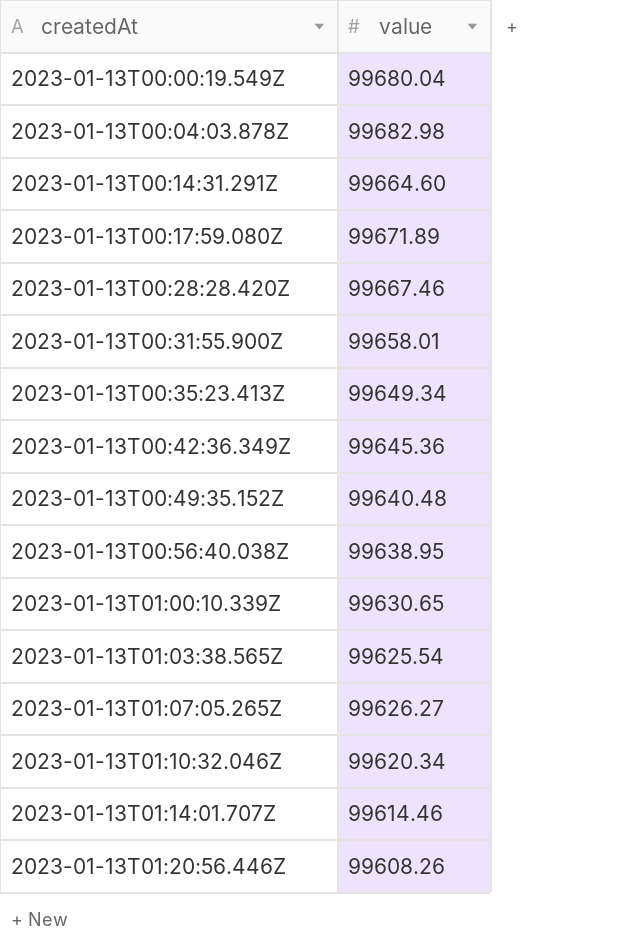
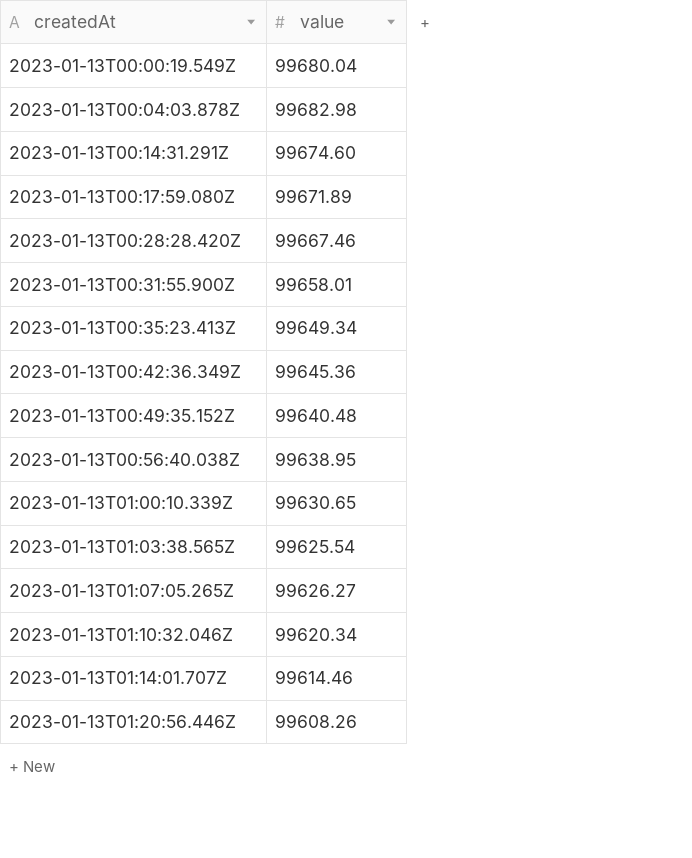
2023-01-13T00:14:31.291Z | value: 99664.60 -> 99674.60

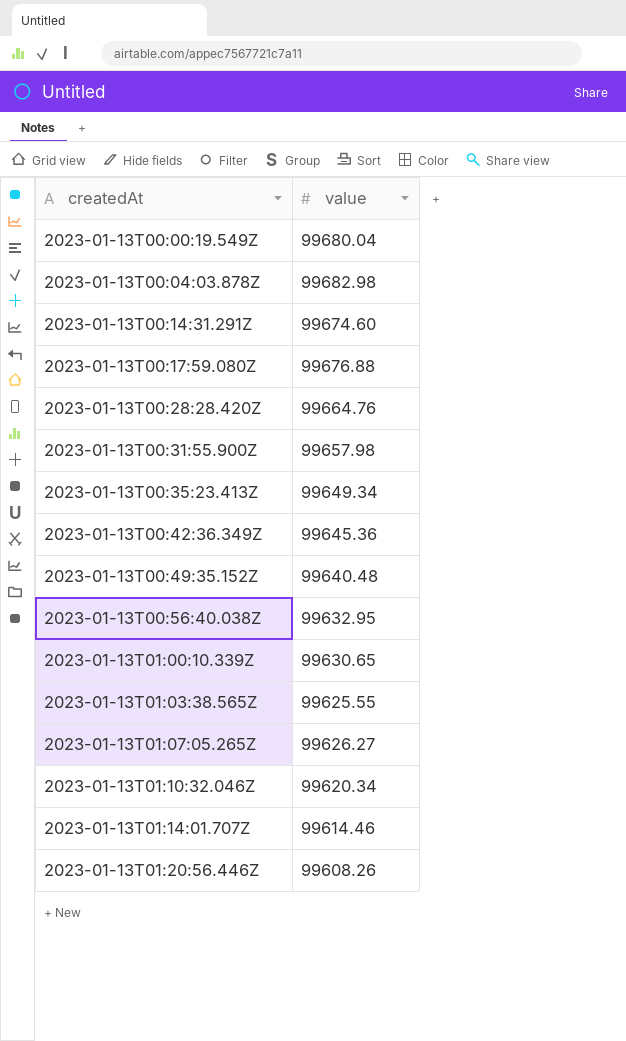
2023-01-13T00:17:59.080Z | value: 99671.89 -> 99676.88
2023-01-13T00:28:28.420Z | value: 99667.46 -> 99664.76
2023-01-13T00:31:55.900Z | value: 99658.01 -> 99657.98
2023-01-13T00:56:40.038Z | value: 99638.95 -> 99632.95
2023-01-13T01:03:38.565Z | value: 99625.54 -> 99625.55

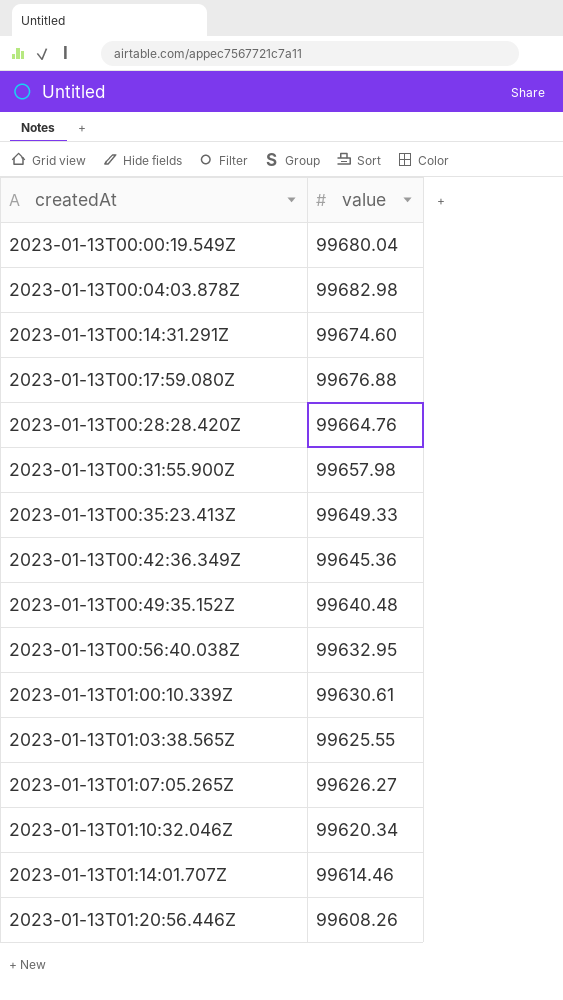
2023-01-13T00:35:23.413Z | value: 99649.34 -> 99649.33
2023-01-13T01:00:10.339Z | value: 99630.65 -> 99630.61

